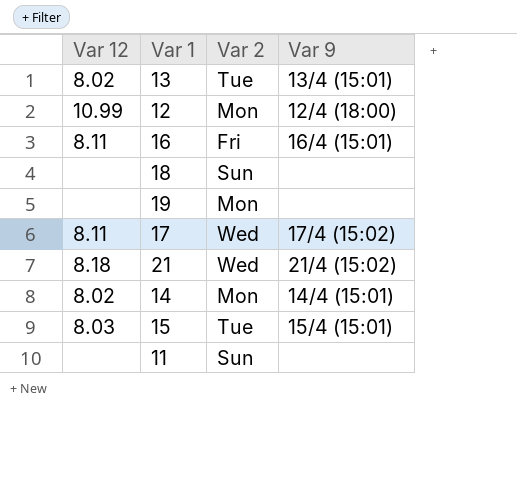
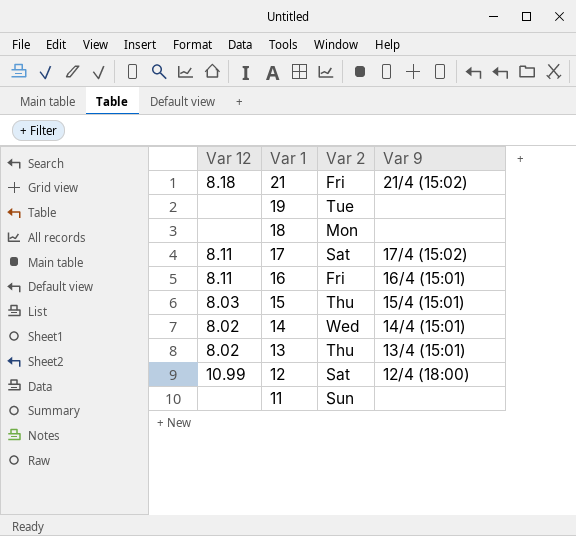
row order: none -> Var 1 descending
21 | Var 2: Wed -> Fri
19 | Var 2: Mon -> Tue
18 | Var 2: Sun -> Mon
17 | Var 2: Wed -> Sat
15 | Var 2: Tue -> Thu
14 | Var 2: Mon -> Wed
13 | Var 2: Tue -> Thu
12 | Var 2: Mon -> Sat

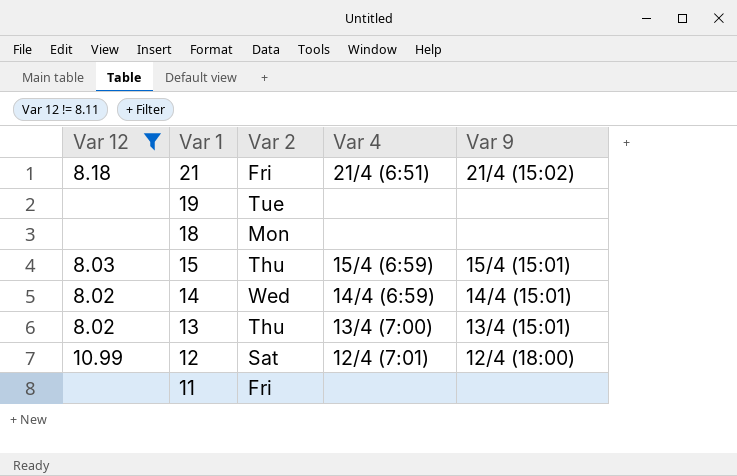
filter: none -> Var 12 != 8.11
column Var 4 | position: none -> 4
11 | Var 2: Sun -> Fri

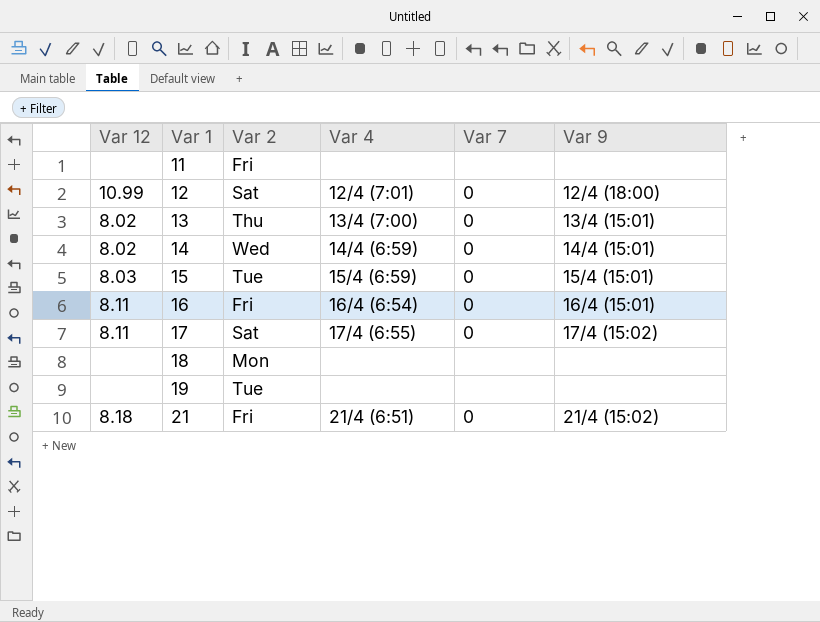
filter: Var 12 != 8.11 -> none
row order: Var 1 descending -> Var 1 ascending
column Var 7 | position: none -> 5
15 | Var 2: Thu -> Tue

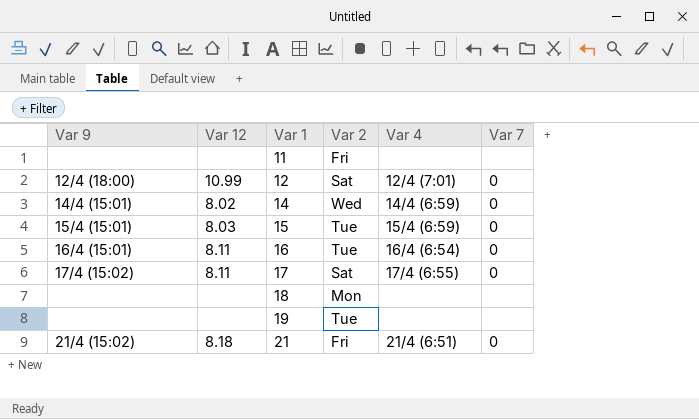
column Var 9 | position: 6 -> 1
row 13: 8.02 | Thu | 13/4 (7:00) | 0 | 13/4 (15:01) -> none
16 | Var 2: Fri -> Tue

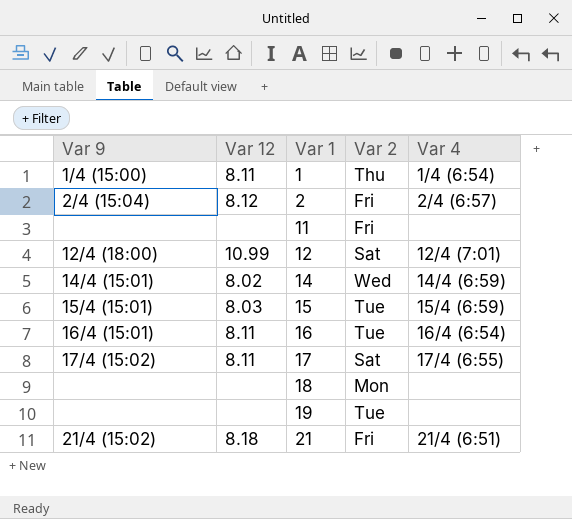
column Var 7 | position: 6 -> none
row 1: none -> 1/4 (15:00) | 8.11 | Thu | 1/4 (6:54)
row 2: none -> 2/4 (15:04) | 8.12 | Fri | 2/4 (6:57)

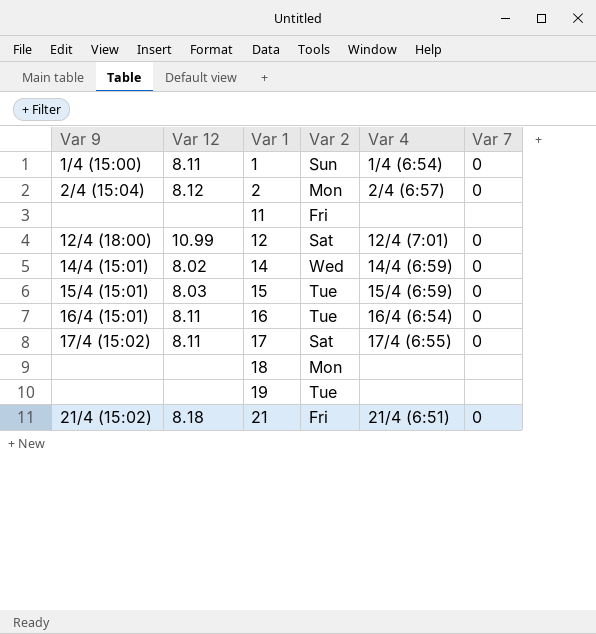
column Var 7 | position: none -> 6
1 | Var 2: Thu -> Sun
2 | Var 2: Fri -> Mon

